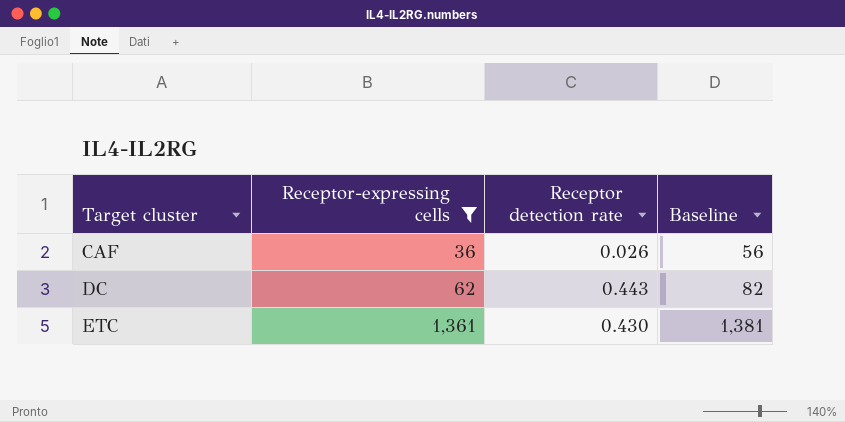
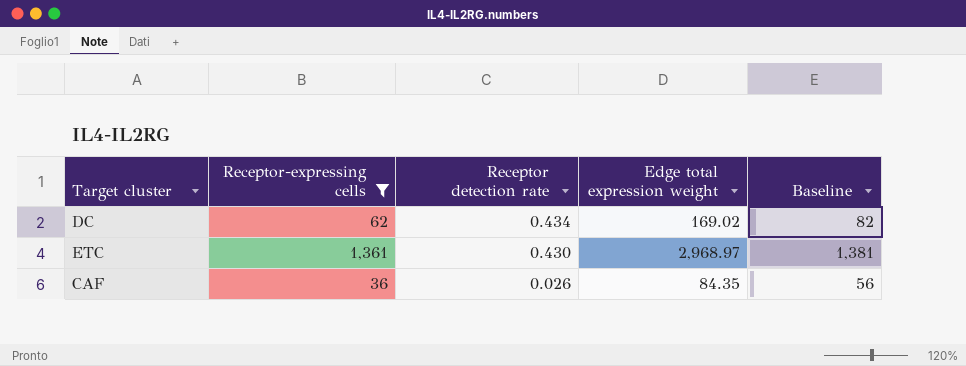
row order: Target cluster ascending -> Receptor detection rate descending
column Edge total expression weight | position: none -> 4
DC | Receptor detection rate: 0.443 -> 0.434

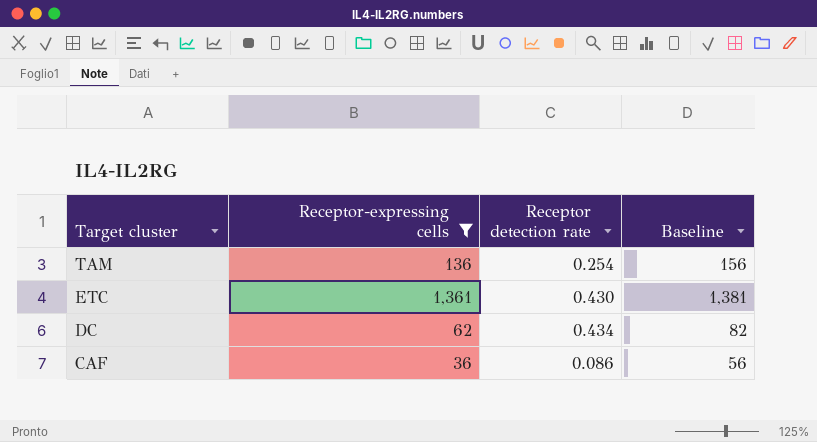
row order: Receptor detection rate descending -> Target cluster descending
column Edge total expression weight | position: 4 -> none
row TAM: none -> 136 | 0.254 | 156
CAF | Receptor detection rate: 0.026 -> 0.086

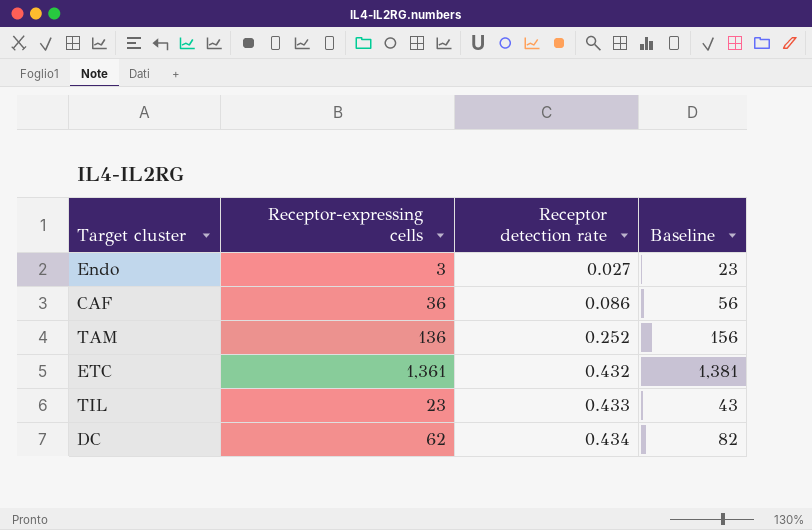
filter: Receptor-expressing cells >= 36 -> none
row order: Target cluster descending -> Receptor detection rate ascending
TAM | Receptor detection rate: 0.254 -> 0.252
ETC | Receptor detection rate: 0.430 -> 0.432

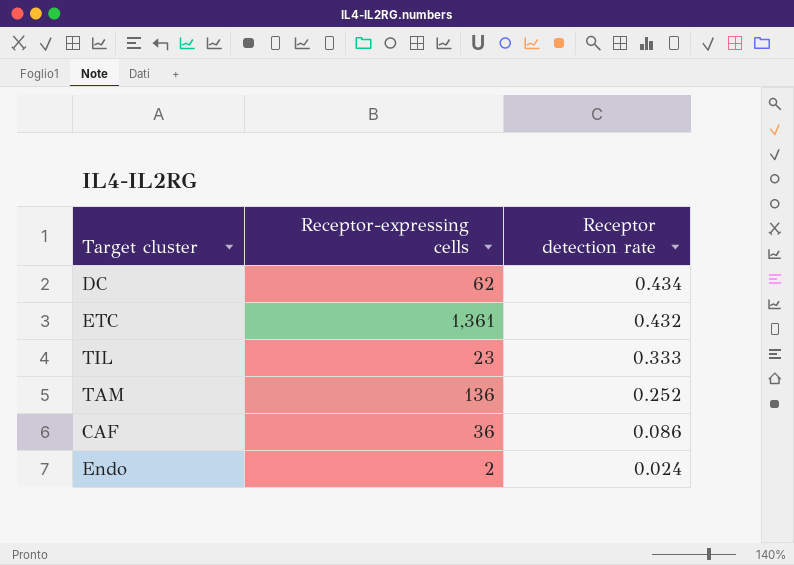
row order: Receptor detection rate ascending -> Receptor detection rate descending
column Baseline | formula: [Receptor-expressing cells] + 20 -> none
TIL | Receptor detection rate: 0.433 -> 0.333
Endo | Receptor-expressing cells: 3 -> 2
Endo | Receptor detection rate: 0.027 -> 0.024

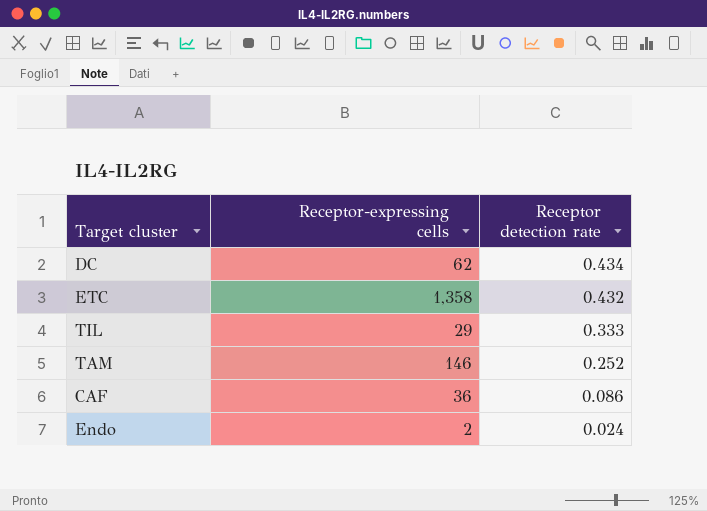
ETC | Receptor-expressing cells: 1,361 -> 1,358
TIL | Receptor-expressing cells: 23 -> 29
TAM | Receptor-expressing cells: 136 -> 146

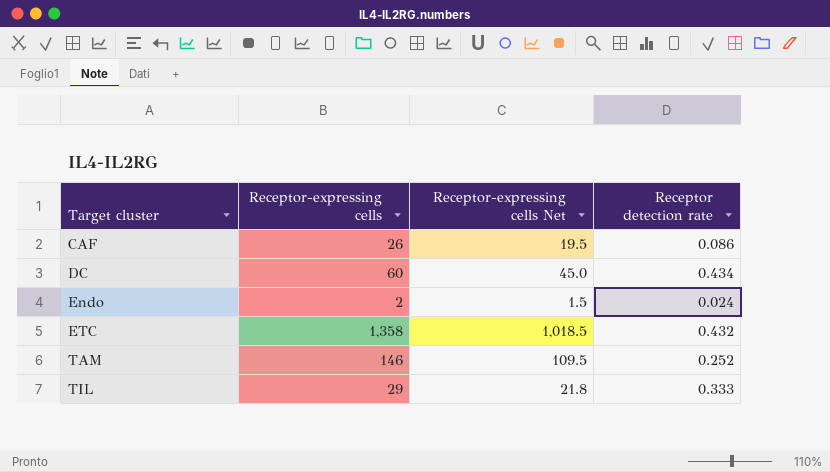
row order: Receptor detection rate descending -> Target cluster ascending
column Receptor-expressing cells Net | formula: none -> [Receptor-expressing cells] * 0.75
CAF | Receptor-expressing cells: 36 -> 26
DC | Receptor-expressing cells: 62 -> 60

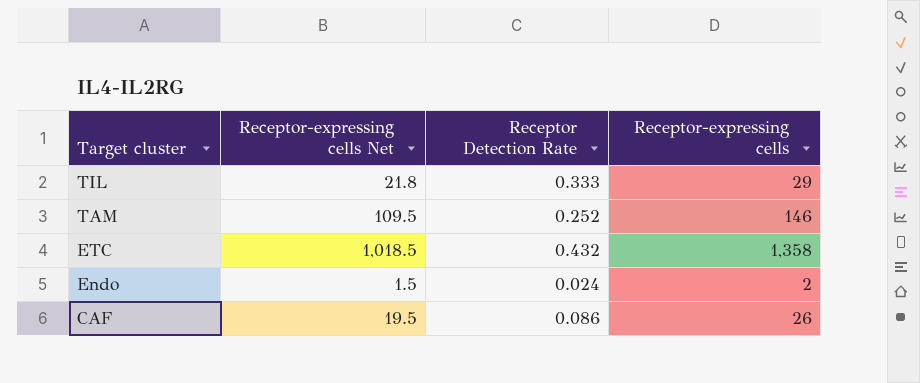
row order: Target cluster ascending -> Target cluster descending
column name: Receptor detection rate -> Receptor Detection Rate
column Receptor-expressing cells | position: 2 -> 4
row DC: 60 | 45.0 | 0.434 -> none

